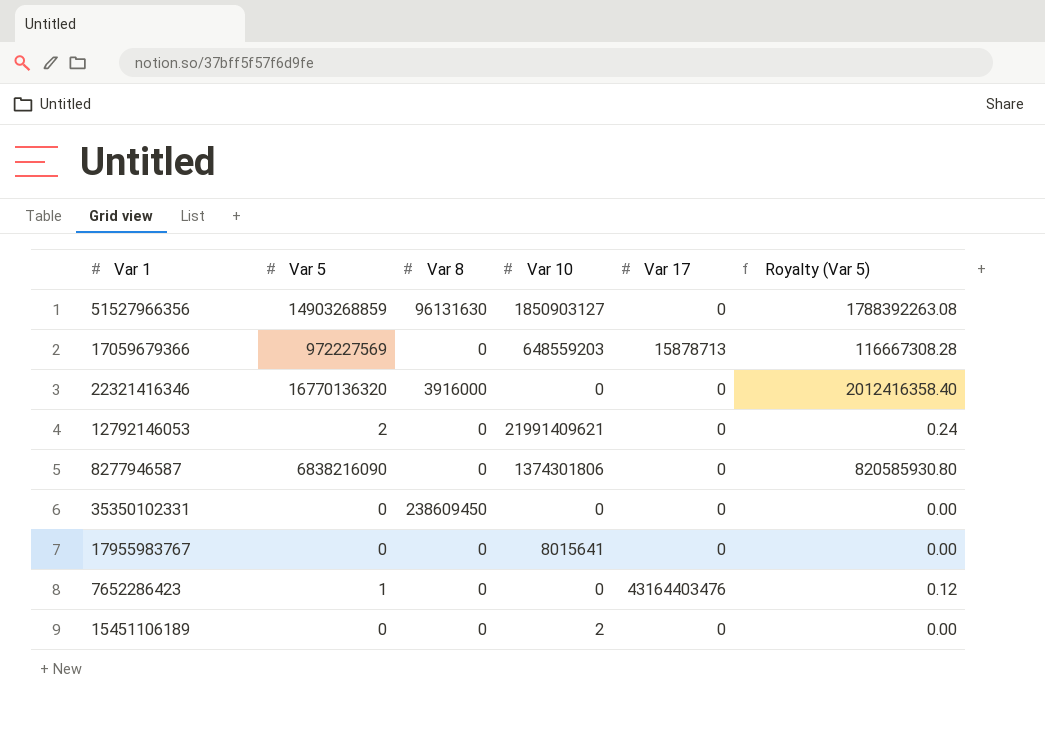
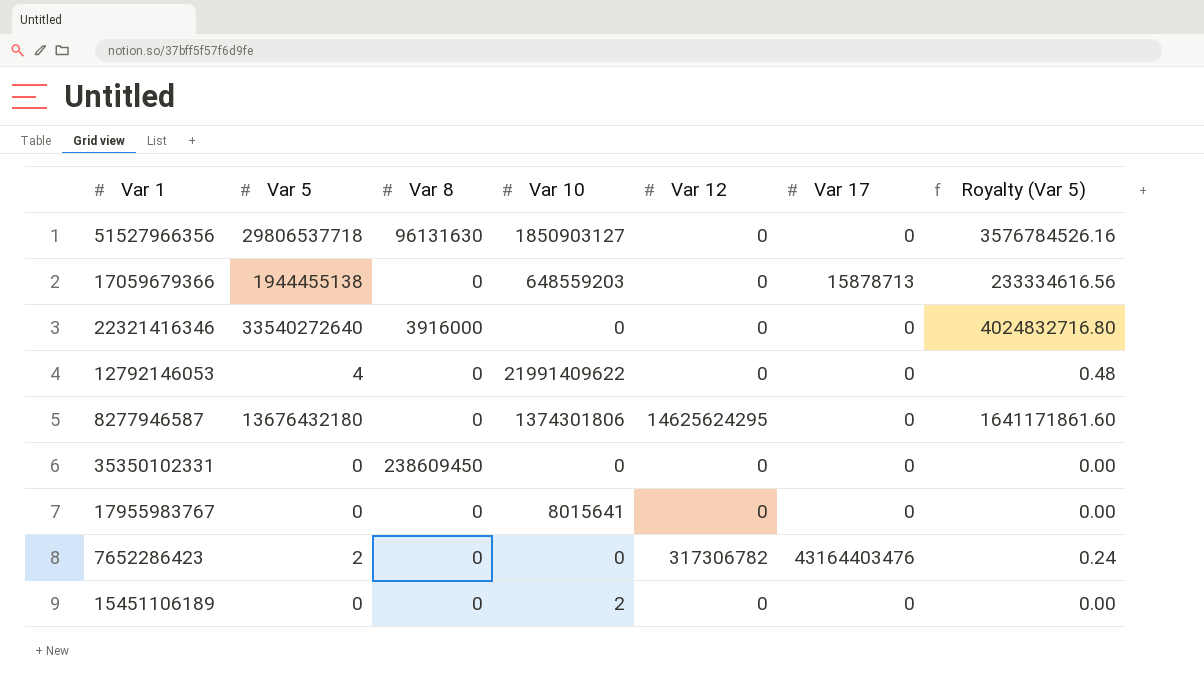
column Var 12 | position: none -> 5
51527966356 | Var 5: 14903268859 -> 29806537718
51527966356 | Royalty (Var 5): 1788392263.08 -> 3576784526.16
17059679366 | Var 5: 972227569 -> 1944455138
17059679366 | Royalty (Var 5): 116667308.28 -> 233334616.56
22321416346 | Var 5: 16770136320 -> 33540272640
22321416346 | Royalty (Var 5): 2012416358.40 -> 4024832716.80
12792146053 | Var 5: 2 -> 4
12792146053 | Var 10: 21991409621 -> 21991409622
12792146053 | Royalty (Var 5): 0.24 -> 0.48
8277946587 | Var 5: 6838216090 -> 13676432180
8277946587 | Royalty (Var 5): 820585930.80 -> 1641171861.60
7652286423 | Var 5: 1 -> 2
7652286423 | Royalty (Var 5): 0.12 -> 0.24

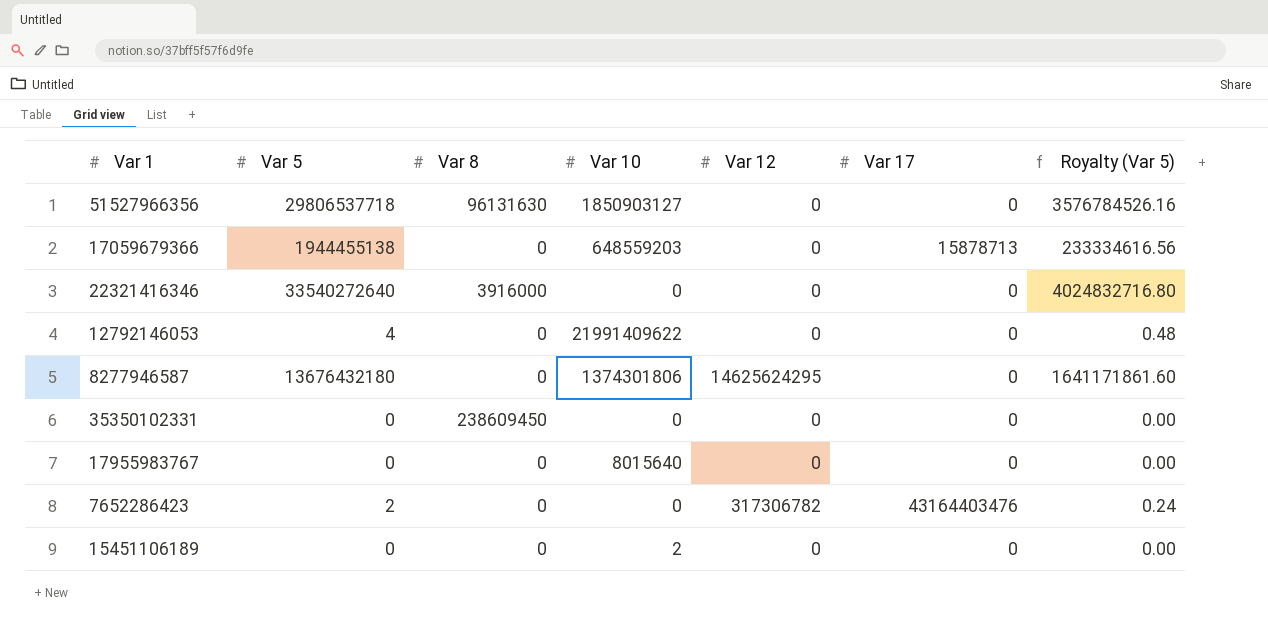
17955983767 | Var 10: 8015641 -> 8015640

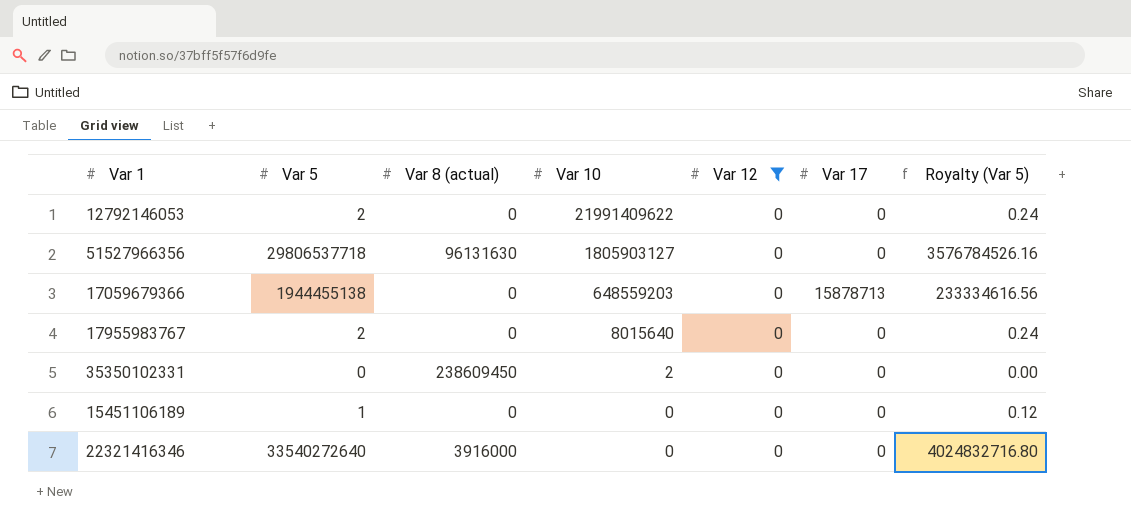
filter: none -> Var 12 = 0
row order: none -> Var 10 descending
column name: Var 8 -> Var 8 (actual)
12792146053 | Var 5: 4 -> 2
12792146053 | Royalty (Var 5): 0.48 -> 0.24
51527966356 | Var 10: 1850903127 -> 1805903127
17955983767 | Var 5: 0 -> 2
17955983767 | Royalty (Var 5): 0.00 -> 0.24
35350102331 | Var 10: 0 -> 2
15451106189 | Var 5: 0 -> 1
15451106189 | Var 10: 2 -> 0
15451106189 | Royalty (Var 5): 0.00 -> 0.12

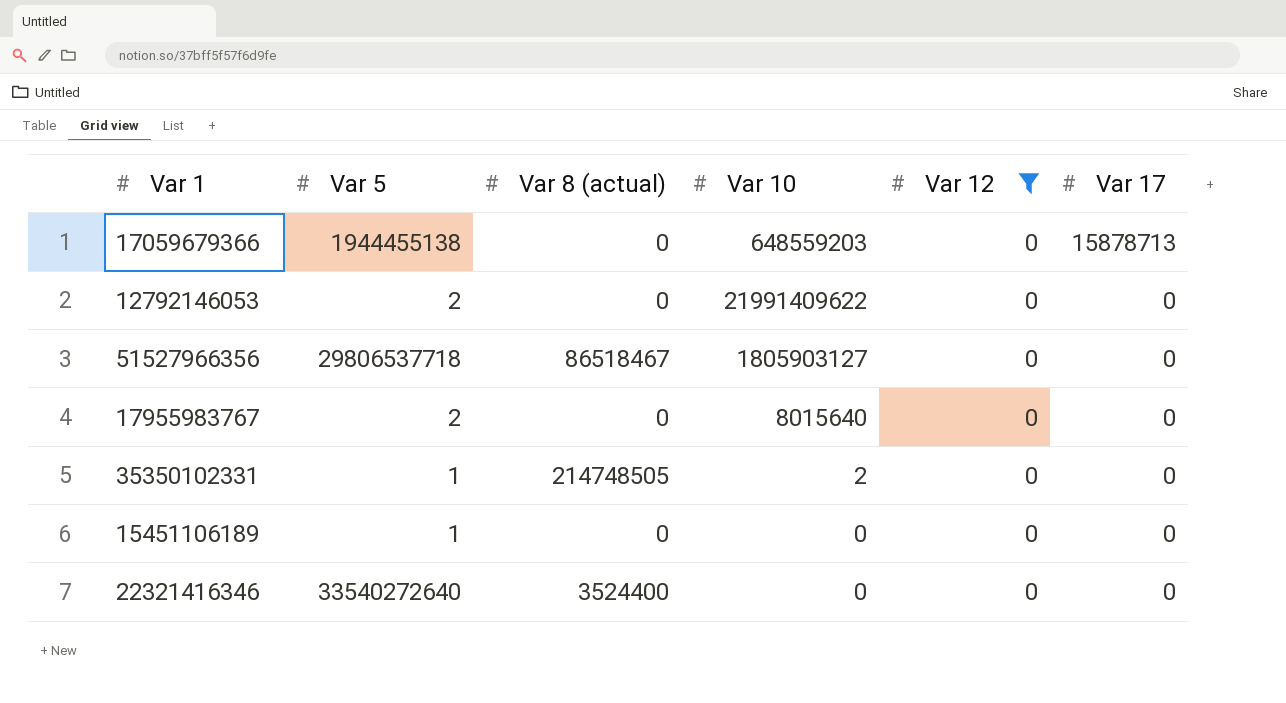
row order: Var 10 descending -> Var 17 descending
column Royalty (Var 5) | formula: [Var 5] * 0.12 -> none
51527966356 | Var 8 (actual): 96131630 -> 86518467
35350102331 | Var 5: 0 -> 1
35350102331 | Var 8 (actual): 238609450 -> 214748505
22321416346 | Var 8 (actual): 3916000 -> 3524400

